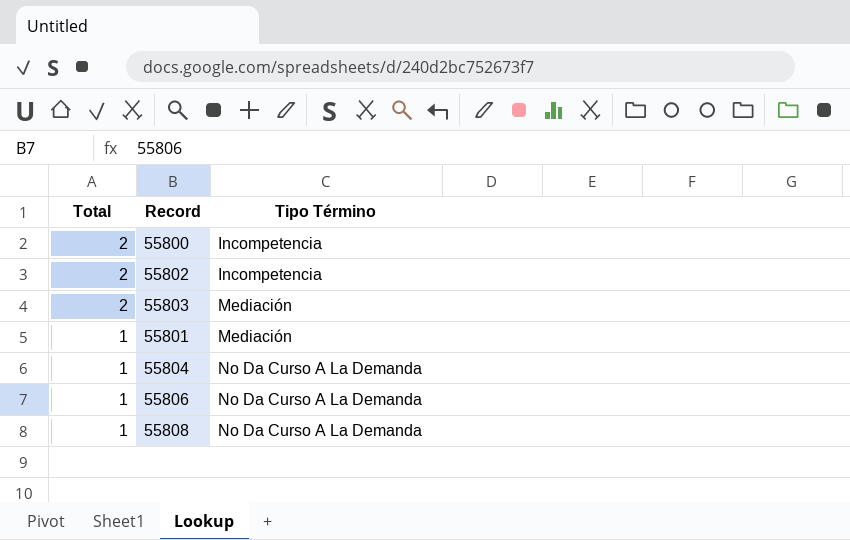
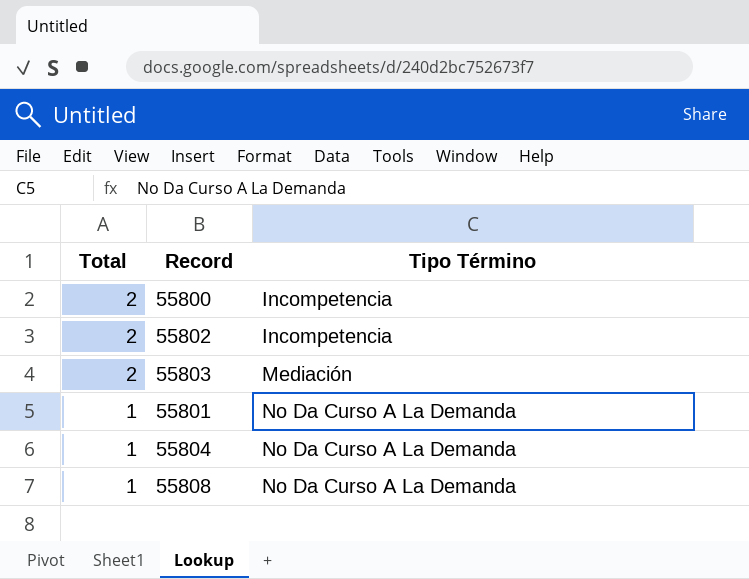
row 55806: 1 | No Da Curso A La Demanda -> none
55801 | Tipo Término: Mediación -> No Da Curso A La Demanda

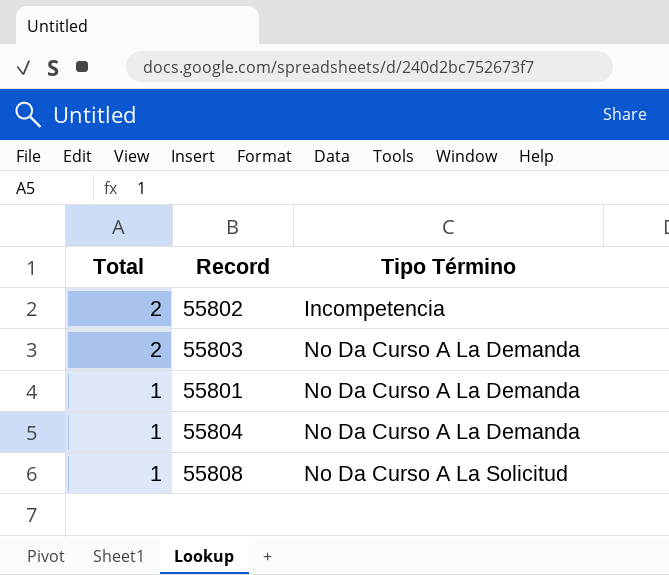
row 55800: 2 | Incompetencia -> none
55803 | Tipo Término: Mediación -> No Da Curso A La Demanda
55808 | Tipo Término: No Da Curso A La Demanda -> No Da Curso A La Solicitud

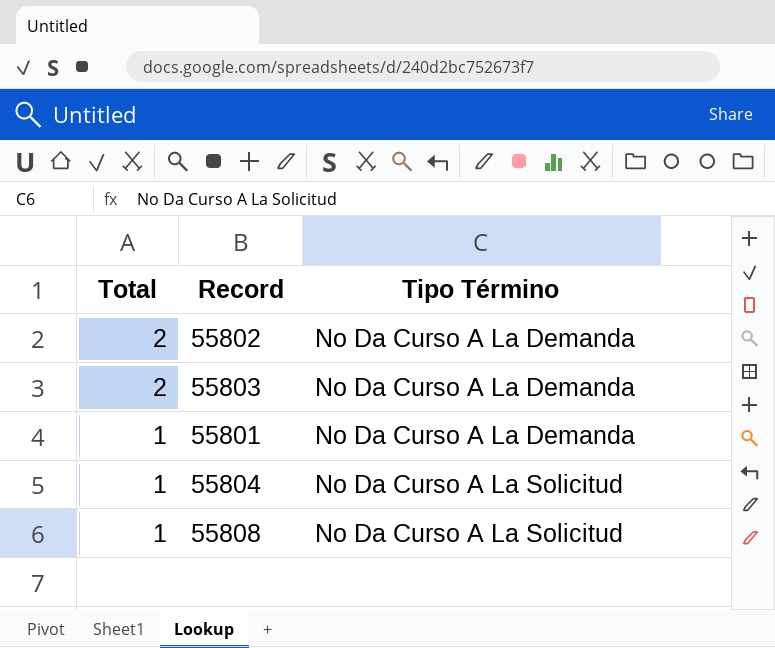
55802 | Tipo Término: Incompetencia -> No Da Curso A La Demanda
55804 | Tipo Término: No Da Curso A La Demanda -> No Da Curso A La Solicitud

